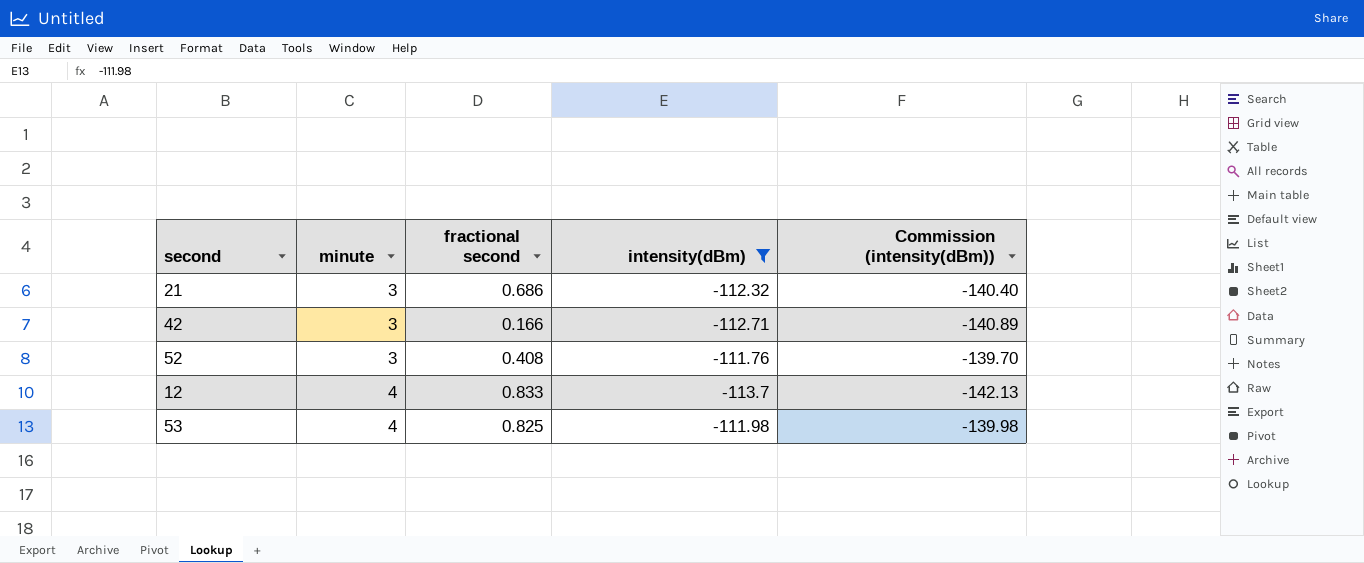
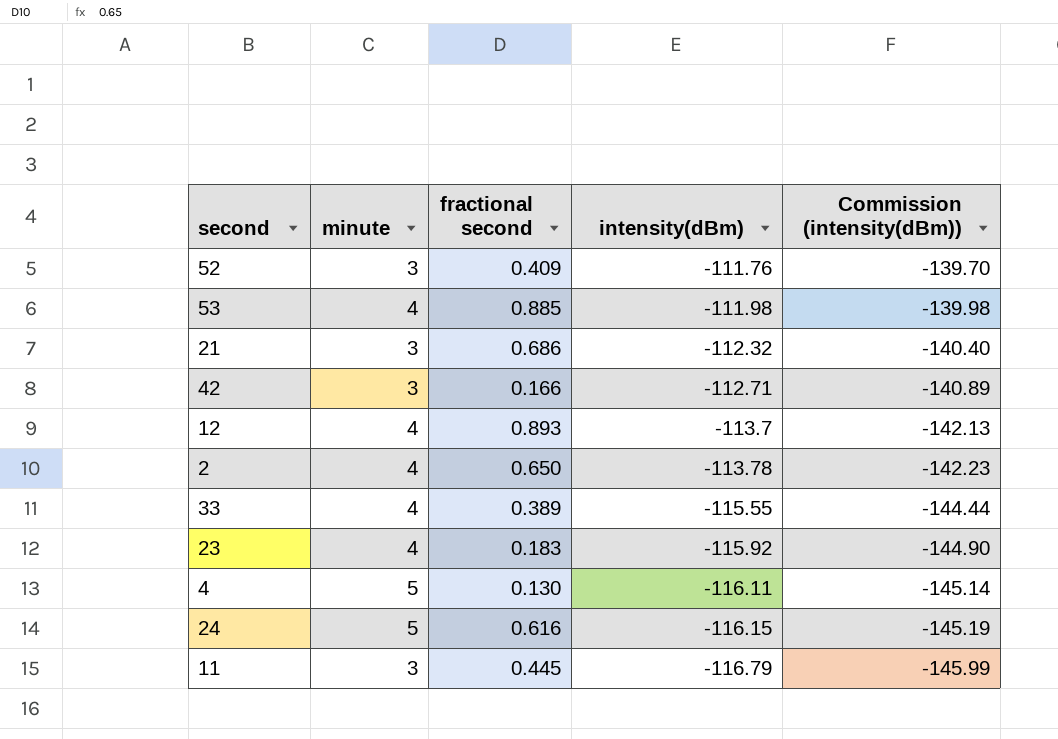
filter: intensity(dBm) >= -113.7 -> none
row order: minute ascending -> intensity(dBm) descending
52 | fractional second: 0.408 -> 0.409
53 | fractional second: 0.825 -> 0.885
12 | fractional second: 0.833 -> 0.893

